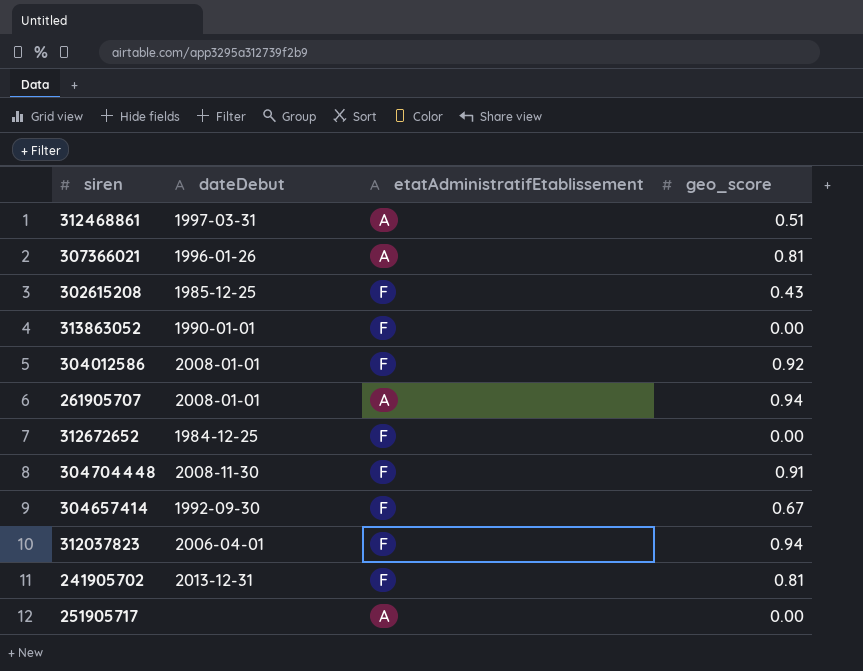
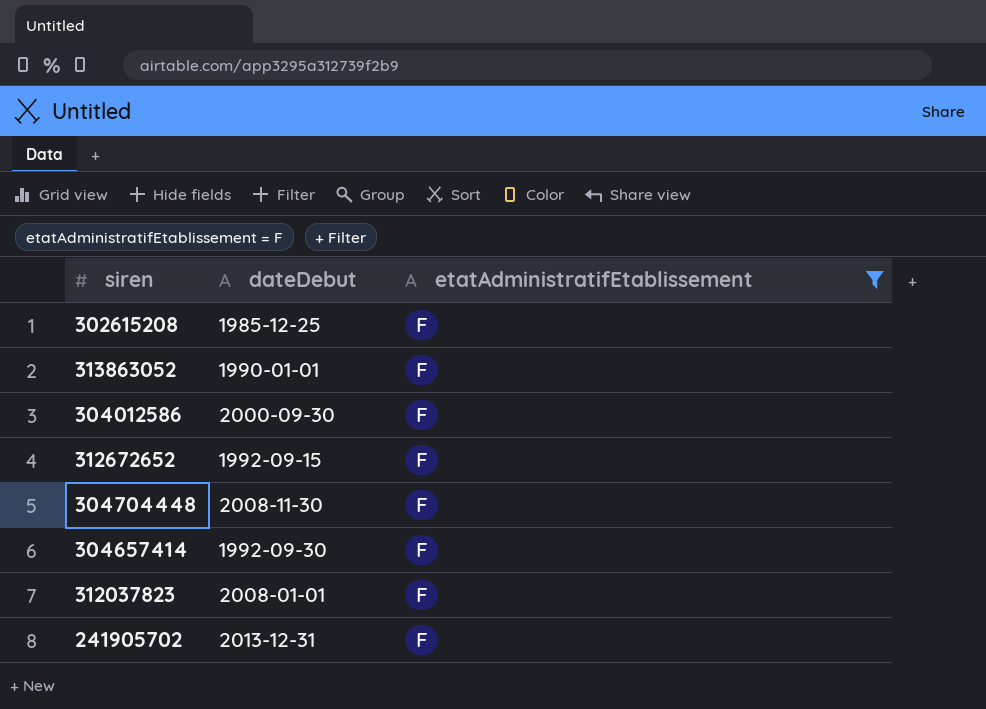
filter: none -> etatAdministratifEtablissement = F
column geo_score | position: 4 -> none
304012586 | dateDebut: 2008-01-01 -> 2000-09-30
312672652 | dateDebut: 1984-12-25 -> 1992-09-15
312037823 | dateDebut: 2006-04-01 -> 2008-01-01

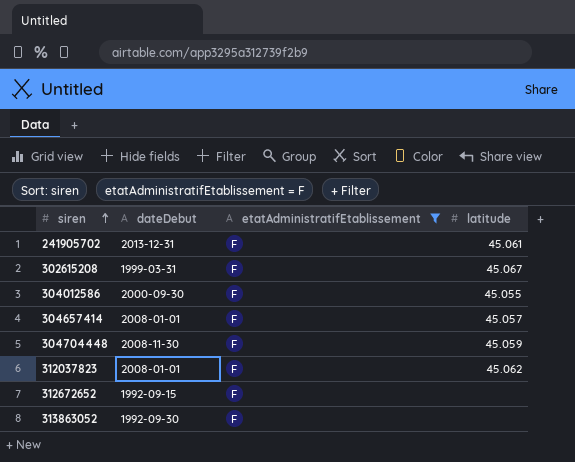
row order: none -> siren ascending
column latitude | position: none -> 4
302615208 | dateDebut: 1985-12-25 -> 1999-03-31
304657414 | dateDebut: 1992-09-30 -> 2008-01-01
313863052 | dateDebut: 1990-01-01 -> 1992-09-30

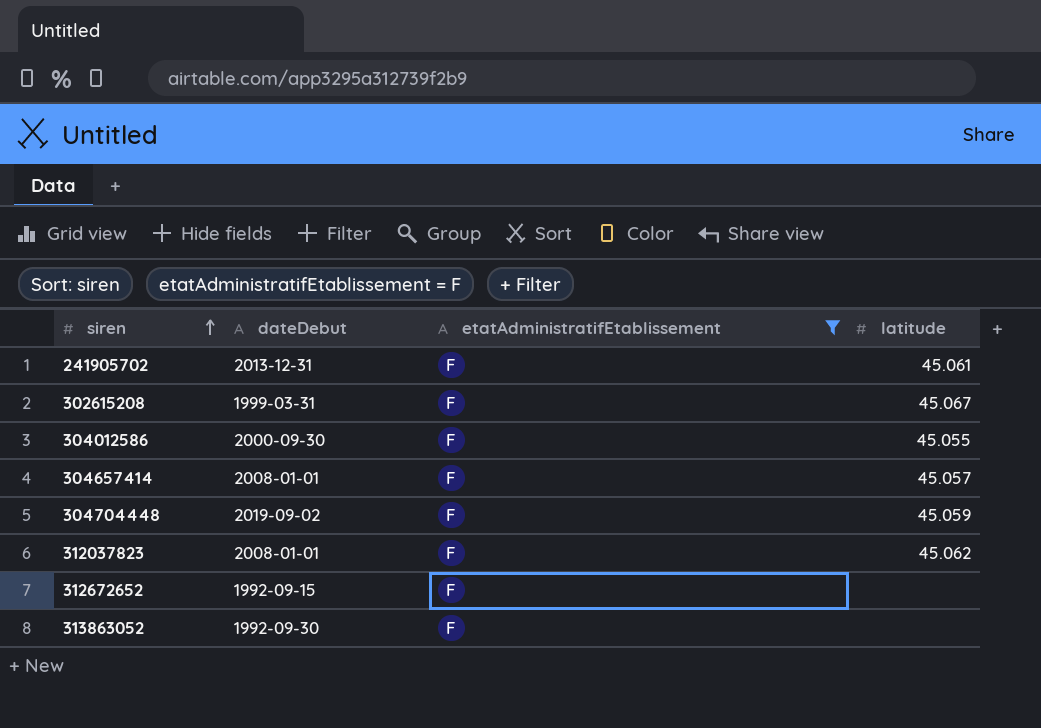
304704448 | dateDebut: 2008-11-30 -> 2019-09-02

